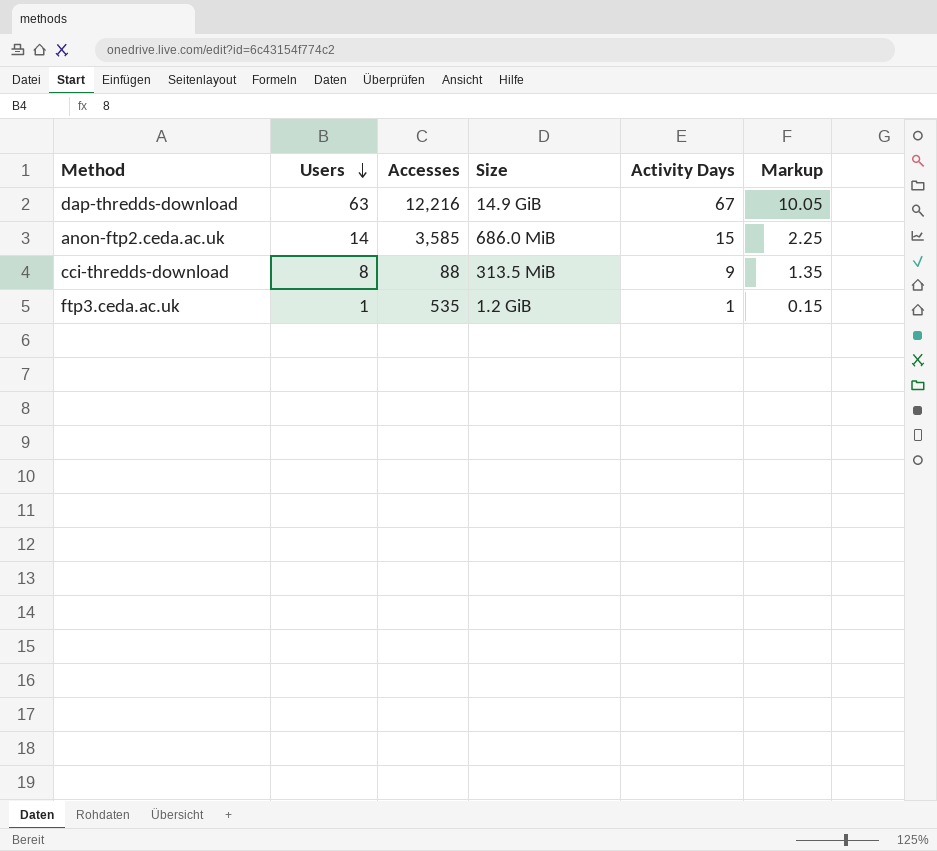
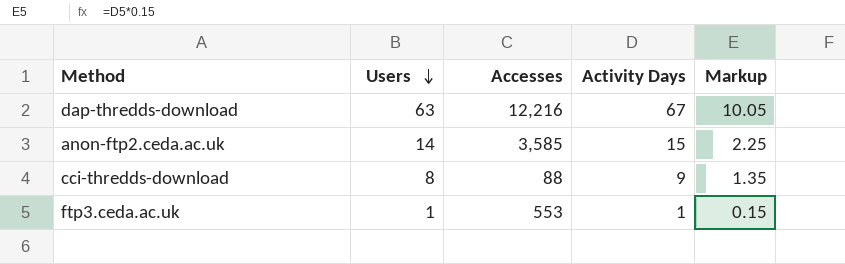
column Size | position: 4 -> none
ftp3.ceda.ac.uk | Accesses: 535 -> 553

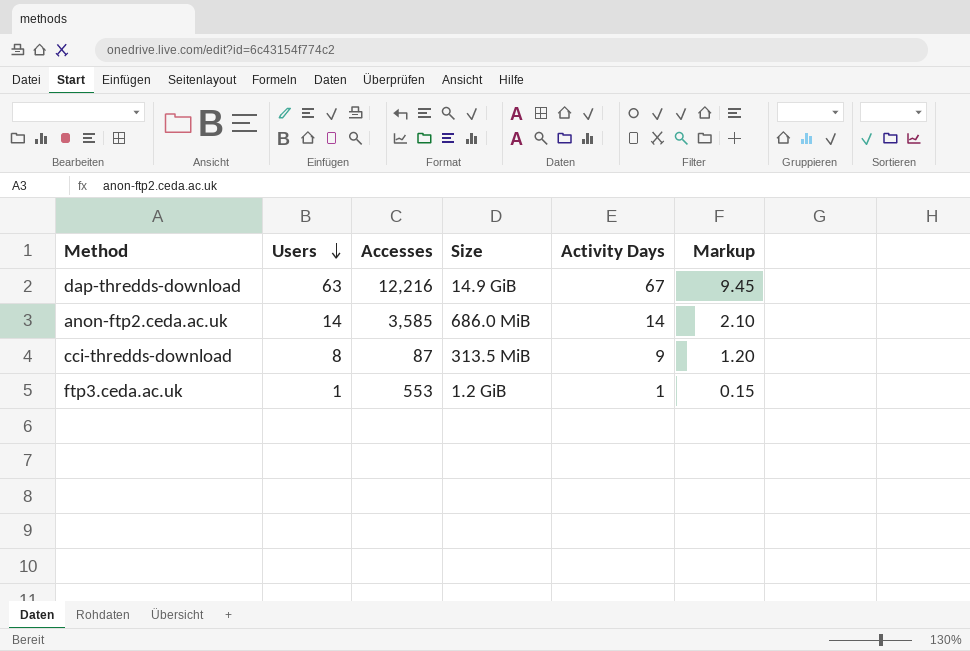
column Size | position: none -> 4
column Markup | formula: [Activity Days] * 0.15 -> [Users] * 0.15
anon-ftp2.ceda.ac.uk | Activity Days: 15 -> 14
cci-thredds-download | Accesses: 88 -> 87

